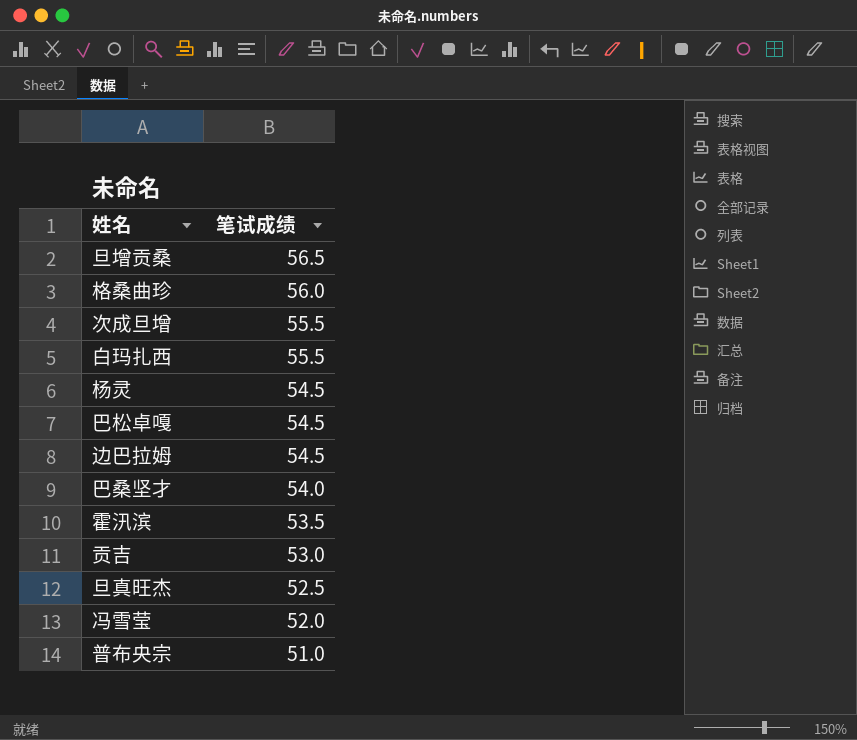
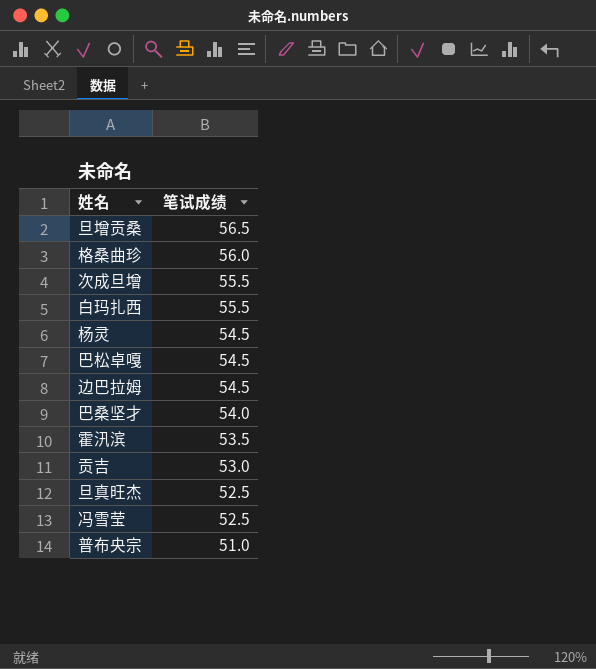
冯雪莹 | 笔试成绩: 52.0 -> 52.5

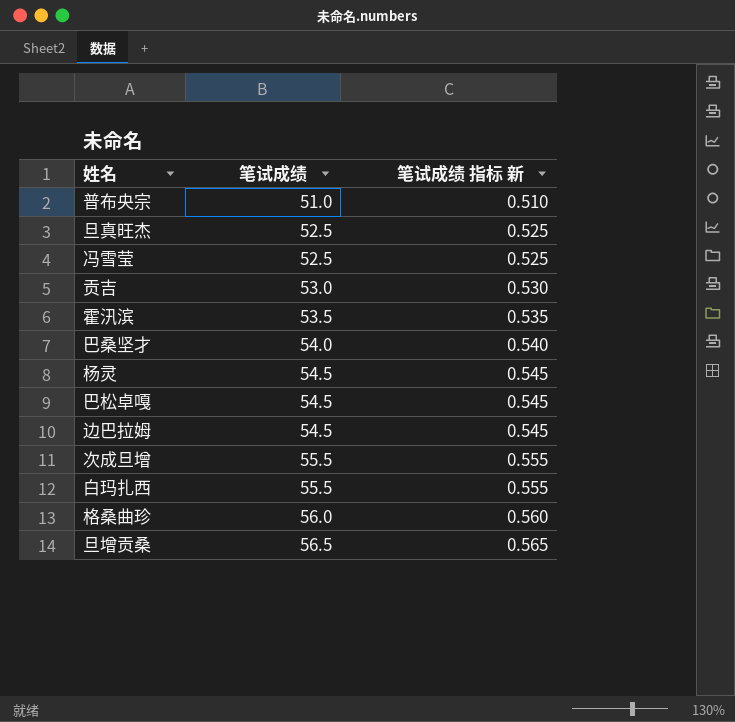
row order: 笔试成绩 descending -> 笔试成绩 ascending
column 笔试成绩 指标 新 | formula: none -> [笔试成绩] * 0.01

